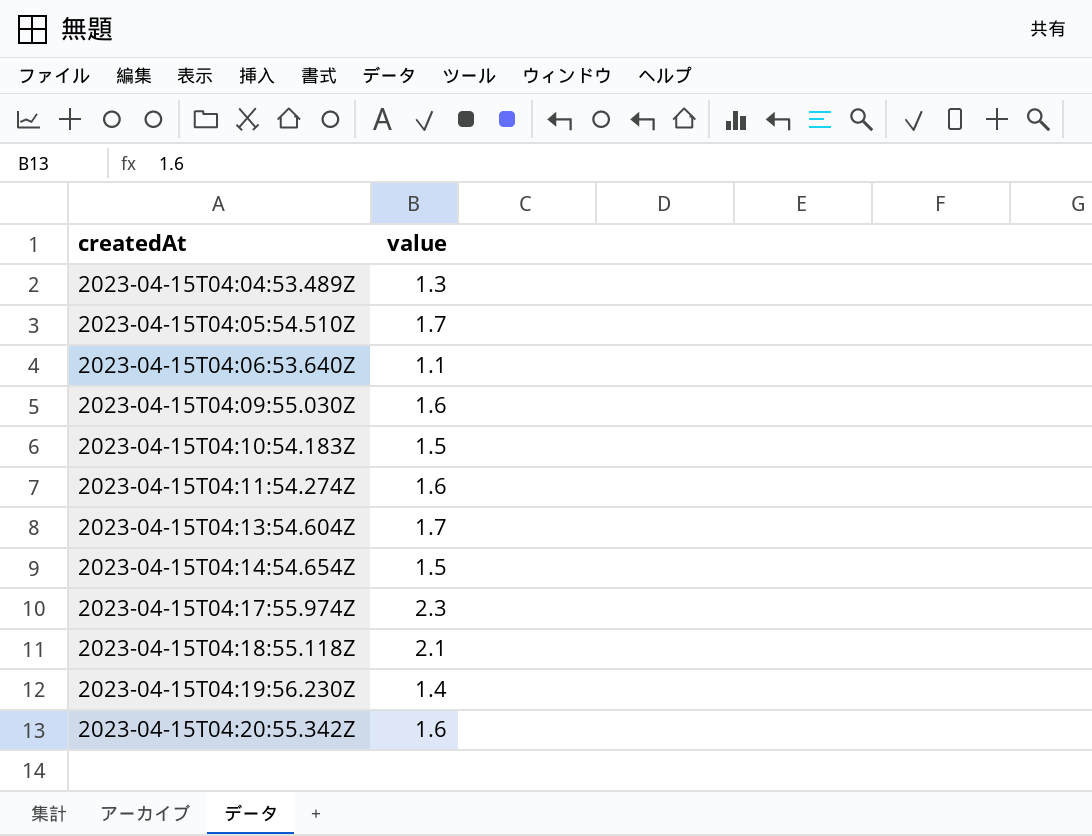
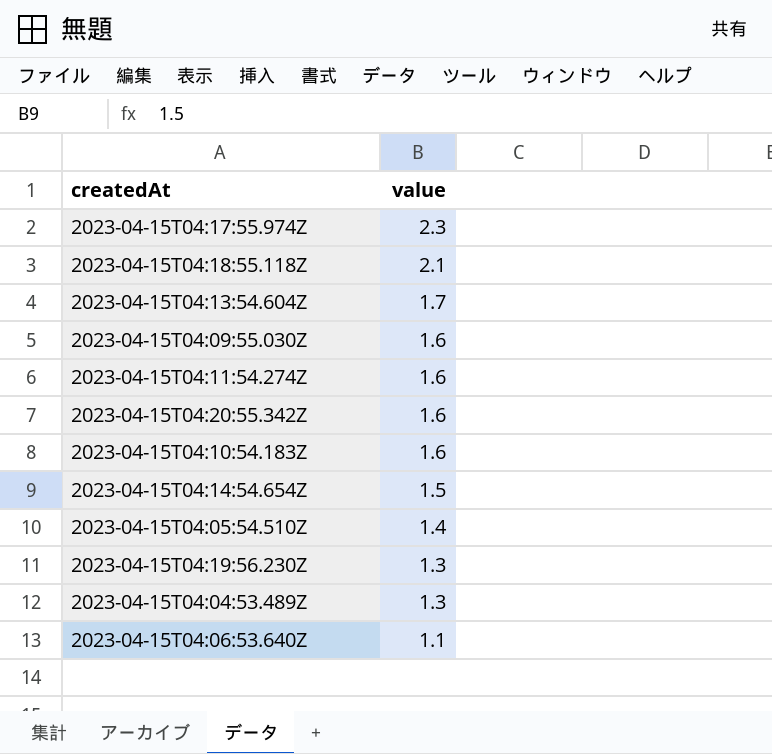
row order: createdAt ascending -> value descending
2023-04-15T04:10:54.183Z | value: 1.5 -> 1.6
2023-04-15T04:05:54.510Z | value: 1.7 -> 1.4
2023-04-15T04:19:56.230Z | value: 1.4 -> 1.3

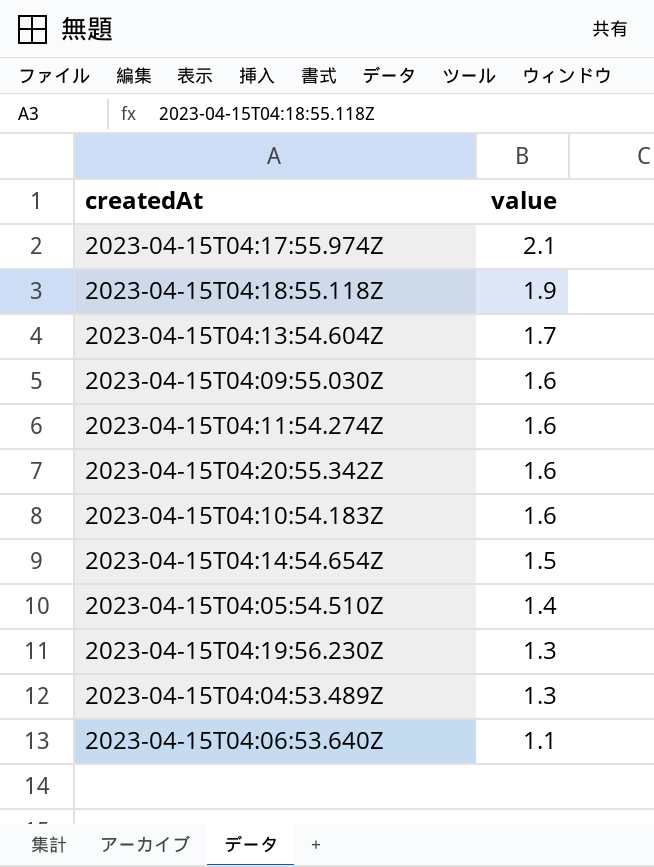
2023-04-15T04:17:55.974Z | value: 2.3 -> 2.1
2023-04-15T04:18:55.118Z | value: 2.1 -> 1.9

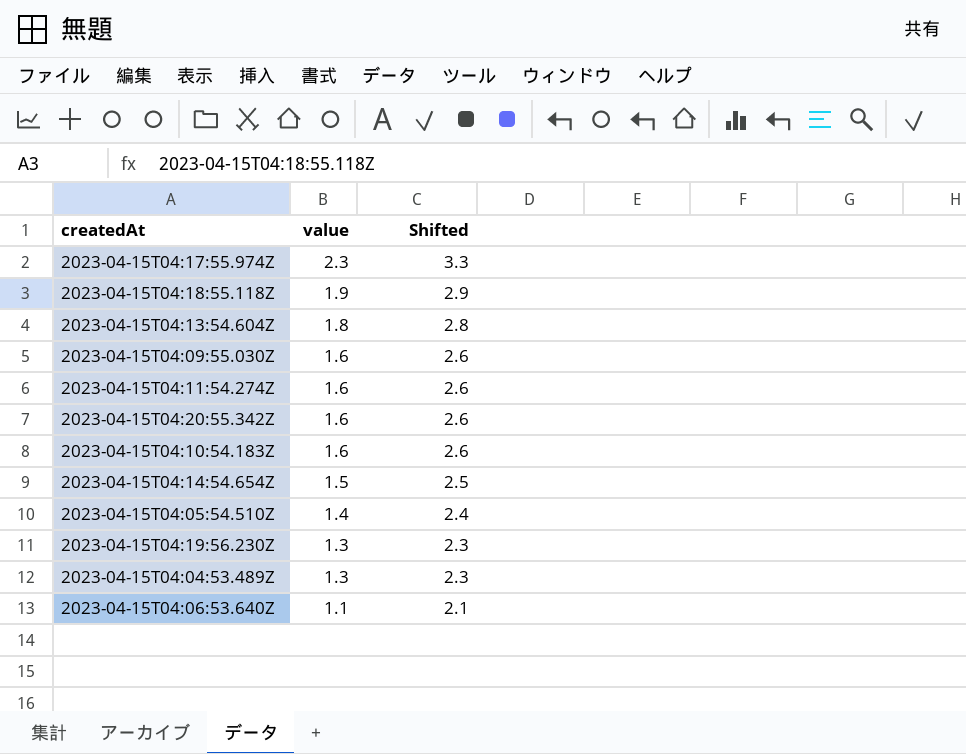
column Shifted | formula: none -> [value] + 1
2023-04-15T04:17:55.974Z | value: 2.1 -> 2.3
2023-04-15T04:13:54.604Z | value: 1.7 -> 1.8

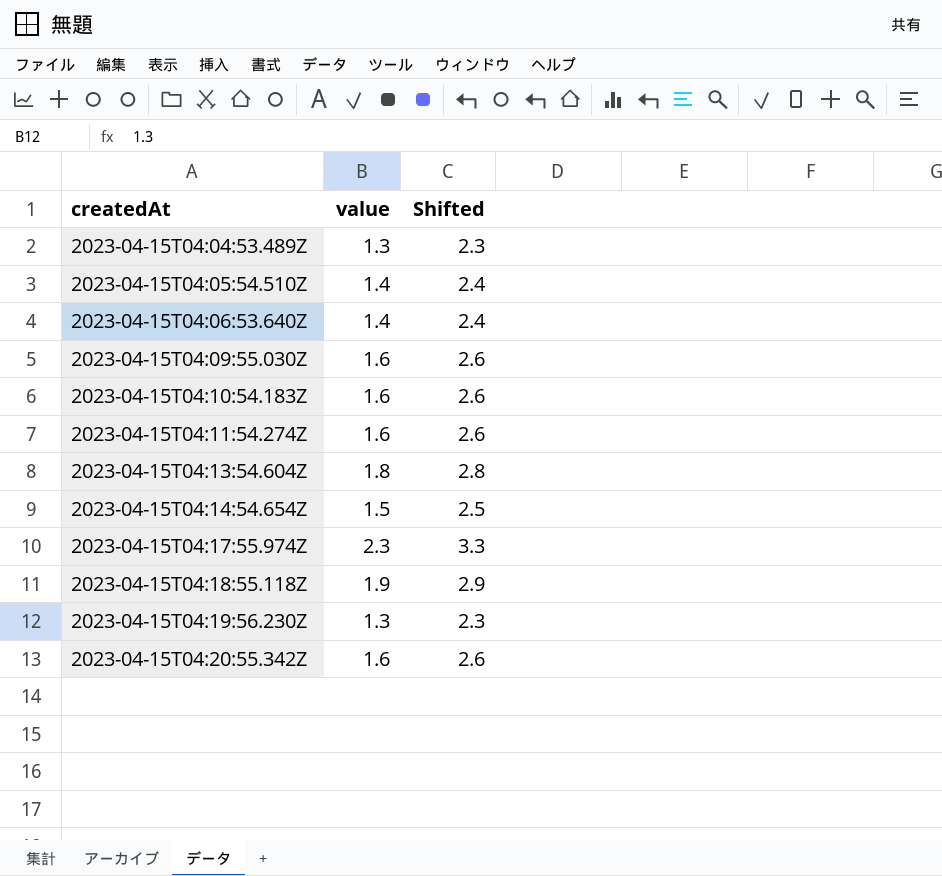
row order: value descending -> createdAt ascending
2023-04-15T04:06:53.640Z | value: 1.1 -> 1.4
2023-04-15T04:06:53.640Z | Shifted: 2.1 -> 2.4

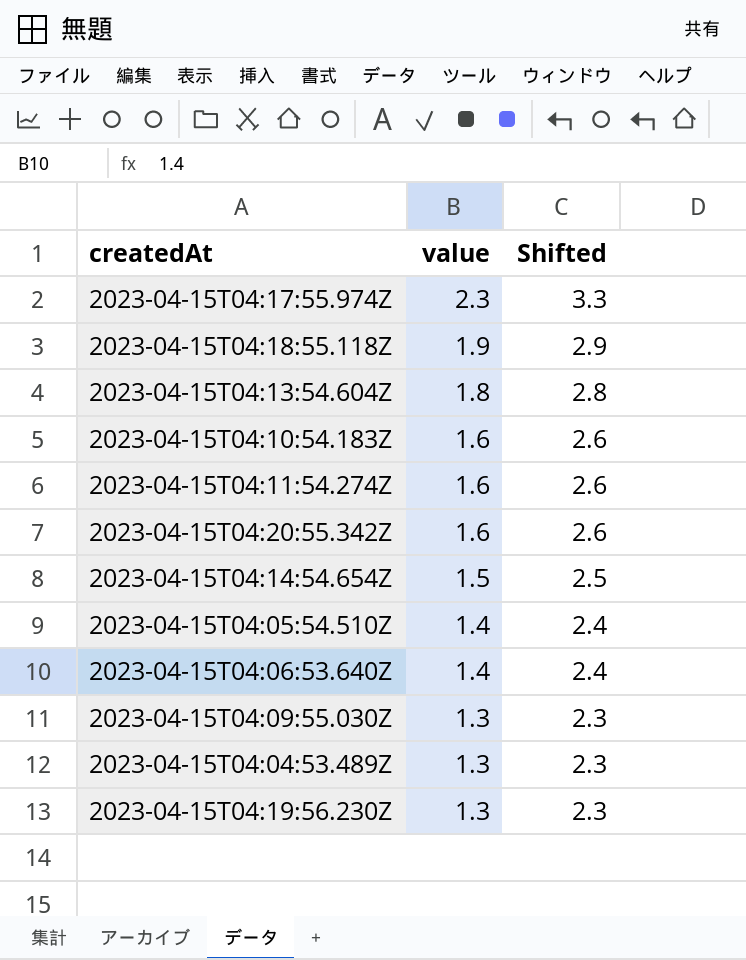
row order: createdAt ascending -> value descending
2023-04-15T04:09:55.030Z | value: 1.6 -> 1.3
2023-04-15T04:09:55.030Z | Shifted: 2.6 -> 2.3

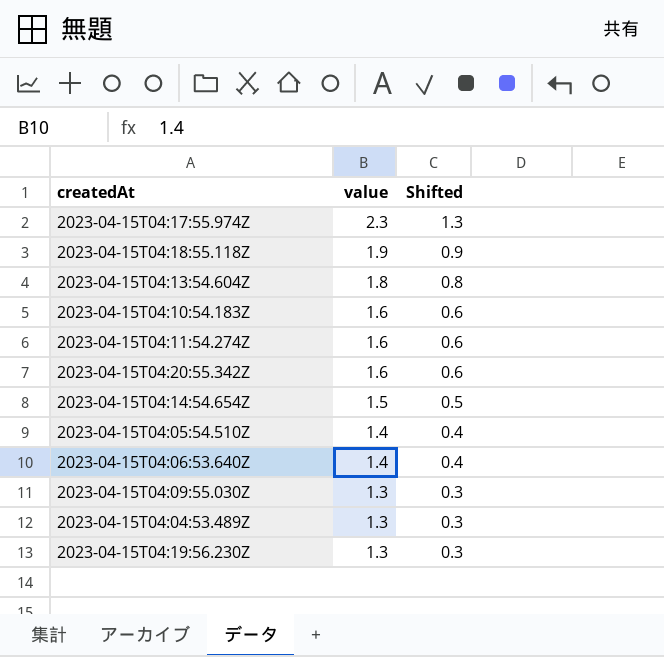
column Shifted | formula: [value] + 1 -> [value] - 1

